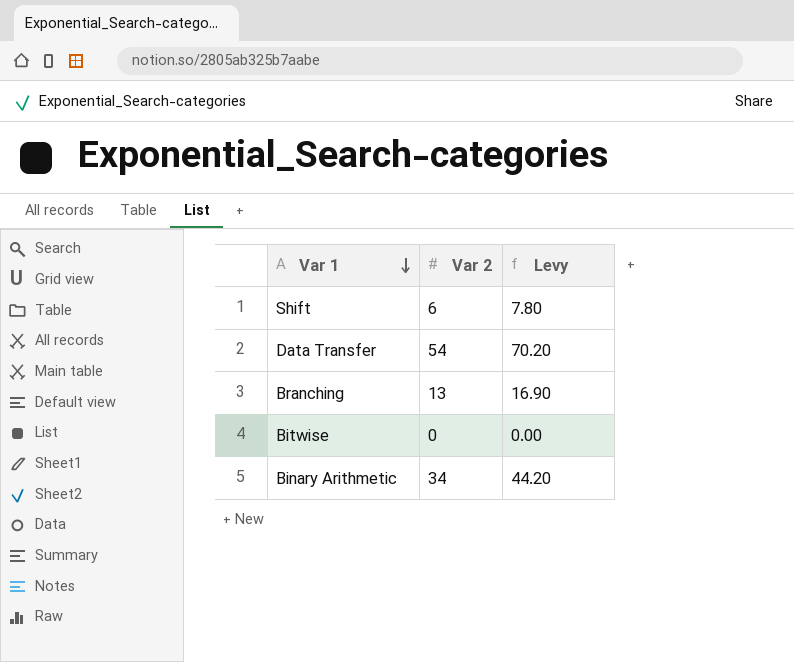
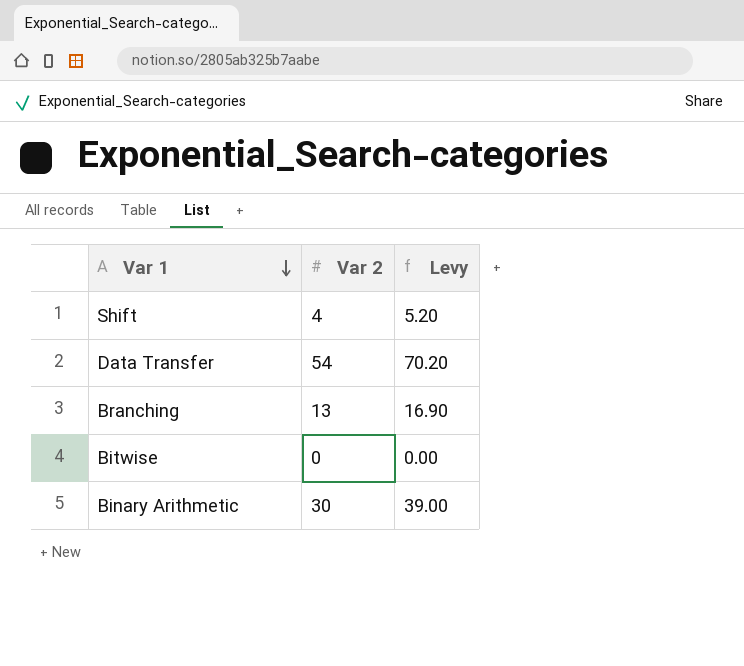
Shift | Var 2: 6 -> 4
Shift | Levy: 7.80 -> 5.20
Binary Arithmetic | Var 2: 34 -> 30
Binary Arithmetic | Levy: 44.20 -> 39.00

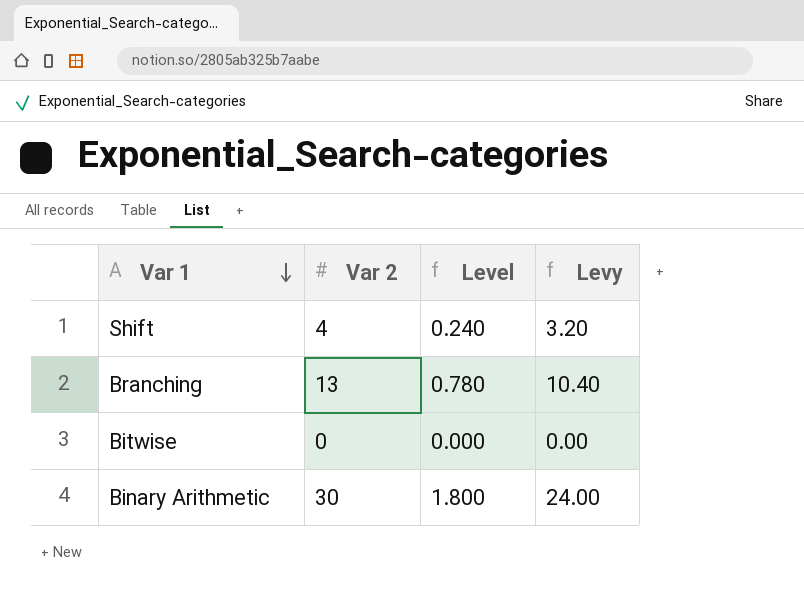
column Level | formula: none -> [Var 2] * 0.06
column Levy | formula: [Var 2] * 1.3 -> [Var 2] * 0.8
row Data Transfer: 54 | 70.20 -> none

